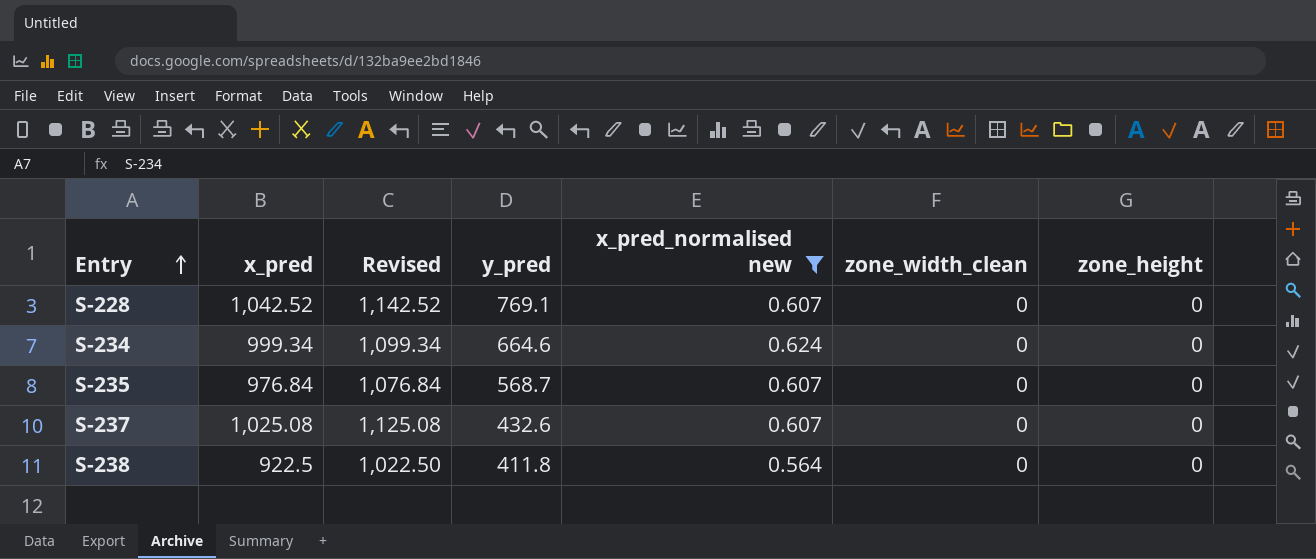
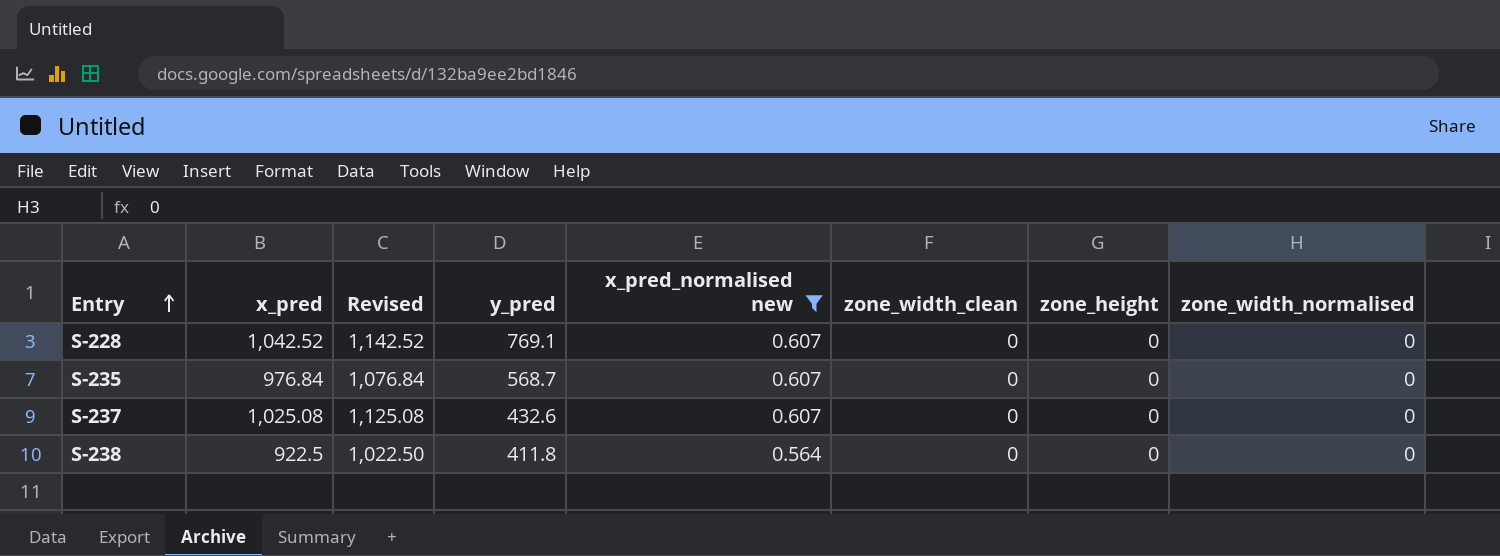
column zone_width_normalised | position: none -> 8
row S-234: 999.34 | 1,099.34 | 664.6 | 0.624 | 0 | 0 -> none

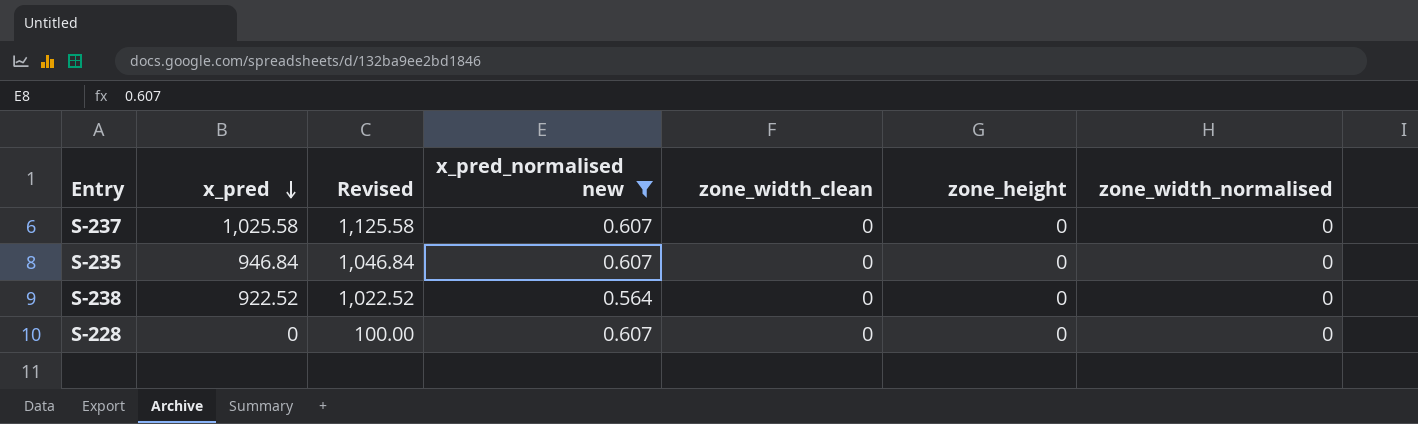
row order: Entry ascending -> x_pred descending
column y_pred | position: 4 -> none
S-237 | x_pred: 1,025.08 -> 1,025.58
S-237 | Revised: 1,125.08 -> 1,125.58
S-235 | x_pred: 976.84 -> 946.84
S-235 | Revised: 1,076.84 -> 1,046.84
S-238 | x_pred: 922.5 -> 922.52
S-238 | Revised: 1,022.50 -> 1,022.52
S-228 | x_pred: 1,042.52 -> 0
S-228 | Revised: 1,142.52 -> 100.00

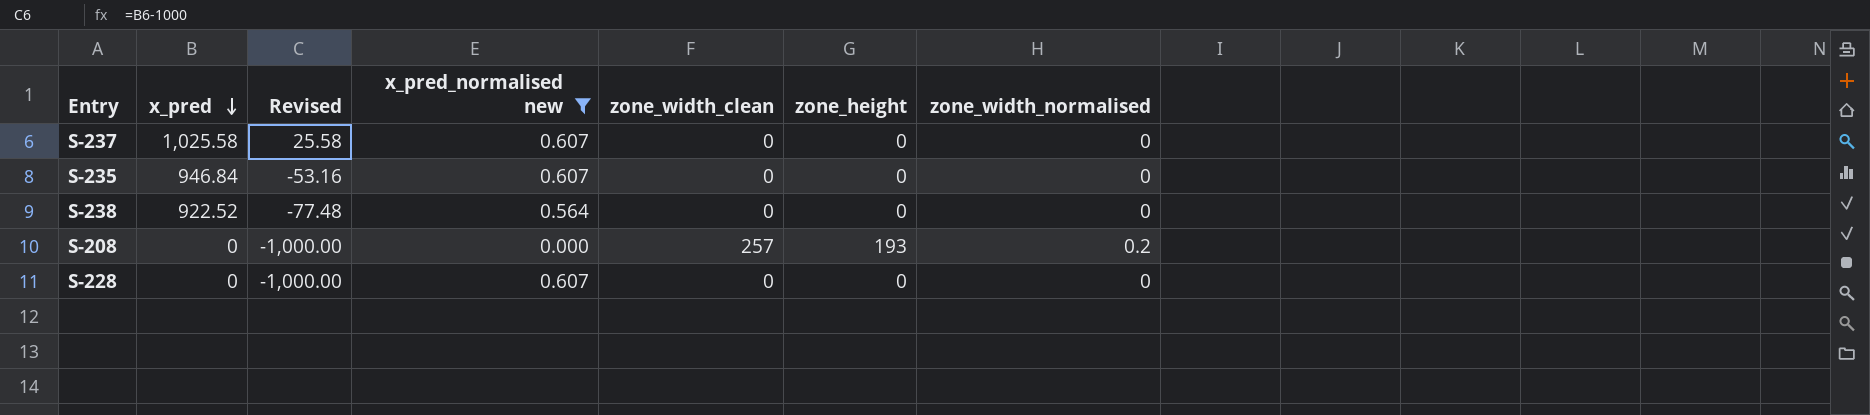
column Revised | formula: [x_pred] + 100 -> [x_pred] - 1000
row S-208: none -> 0 | -1,000.00 | 0.000 | 257 | 193 | 0.2

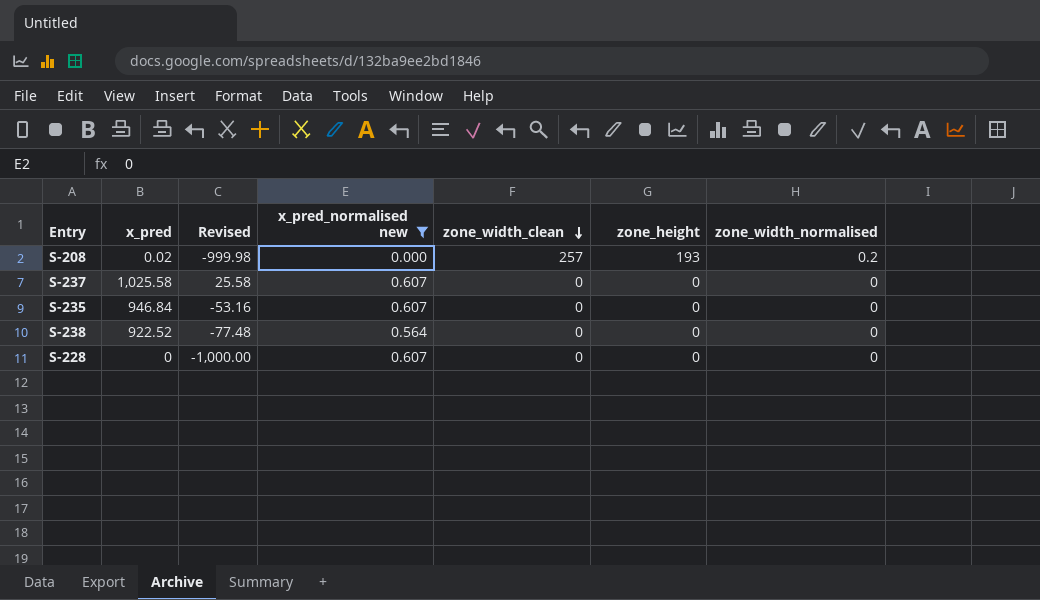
row order: x_pred descending -> zone_width_clean descending
S-208 | x_pred: 0 -> 0.02
S-208 | Revised: -1,000.00 -> -999.98

